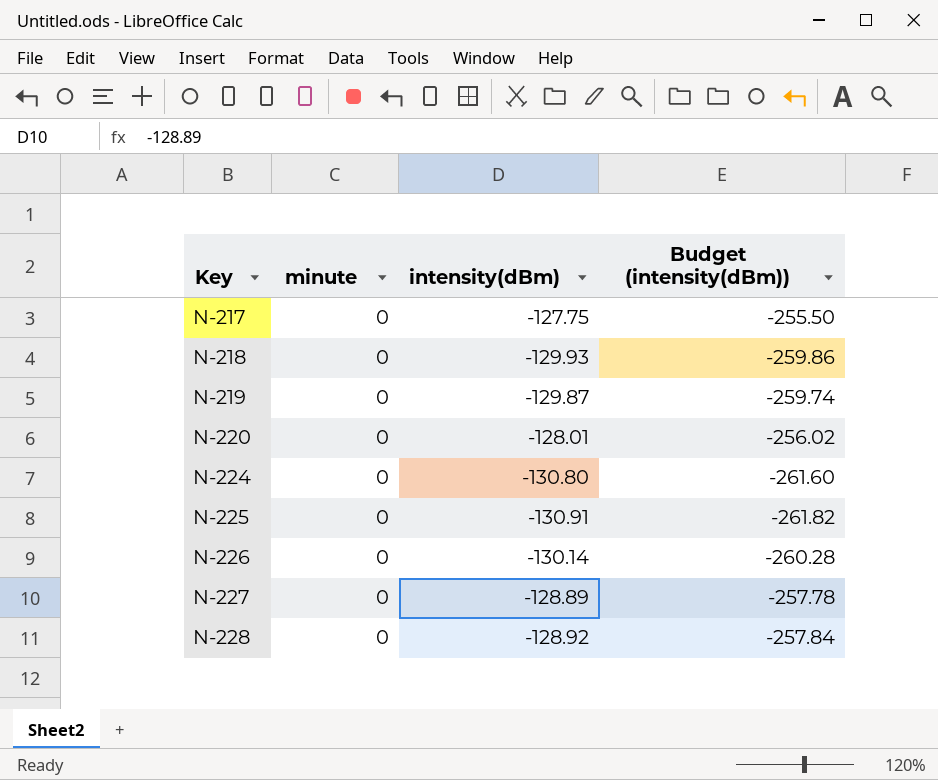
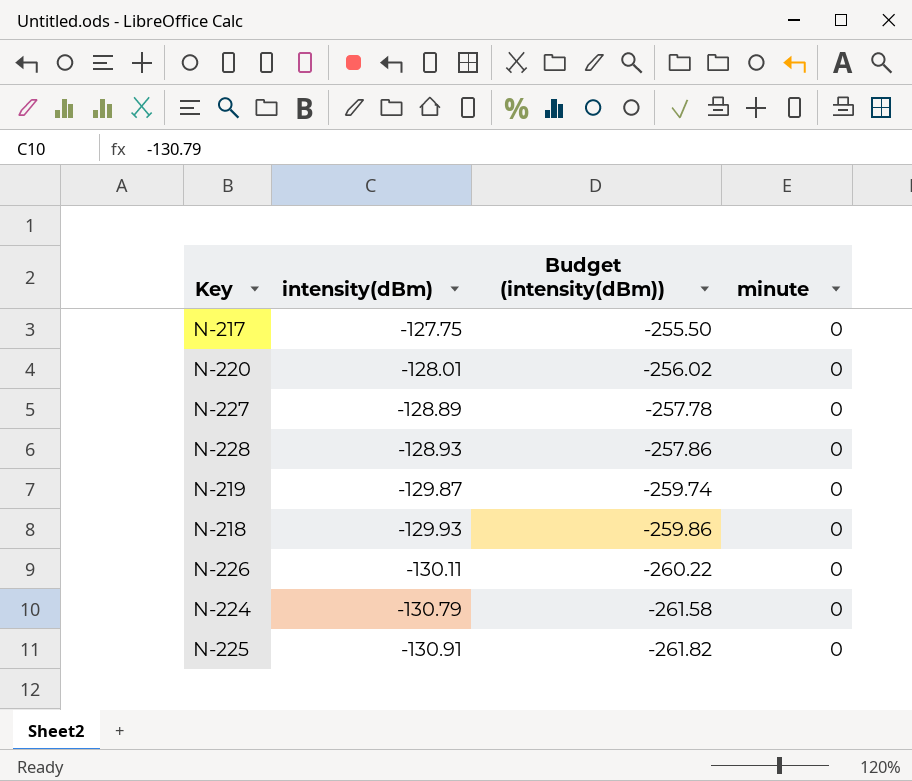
row order: Key ascending -> intensity(dBm) descending
column minute | position: 2 -> 4
N-228 | intensity(dBm): -128.92 -> -128.93
N-228 | Budget (intensity(dBm)): -257.84 -> -257.86
N-226 | intensity(dBm): -130.14 -> -130.11
N-226 | Budget (intensity(dBm)): -260.28 -> -260.22
N-224 | intensity(dBm): -130.80 -> -130.79
N-224 | Budget (intensity(dBm)): -261.60 -> -261.58

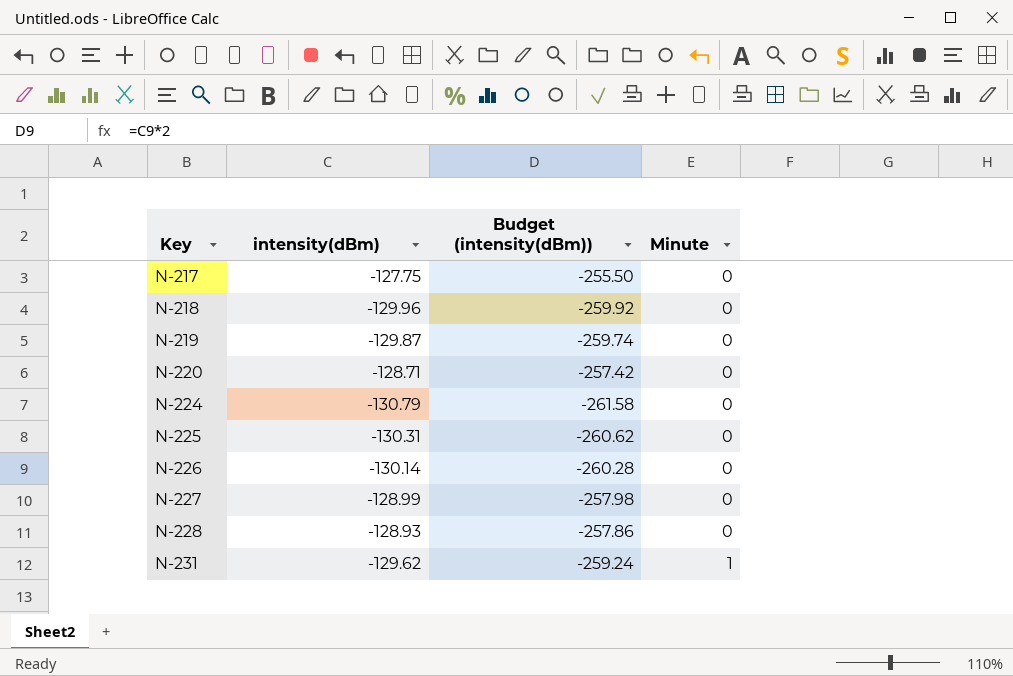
row order: intensity(dBm) descending -> Key ascending
column name: minute -> Minute
N-218 | intensity(dBm): -129.93 -> -129.96
N-218 | Budget (intensity(dBm)): -259.86 -> -259.92
N-220 | intensity(dBm): -128.01 -> -128.71
N-220 | Budget (intensity(dBm)): -256.02 -> -257.42
N-225 | intensity(dBm): -130.91 -> -130.31
N-225 | Budget (intensity(dBm)): -261.82 -> -260.62
N-226 | intensity(dBm): -130.11 -> -130.14
N-226 | Budget (intensity(dBm)): -260.22 -> -260.28
N-227 | intensity(dBm): -128.89 -> -128.99
N-227 | Budget (intensity(dBm)): -257.78 -> -257.98
row N-231: none -> -129.62 | -259.24 | 1

